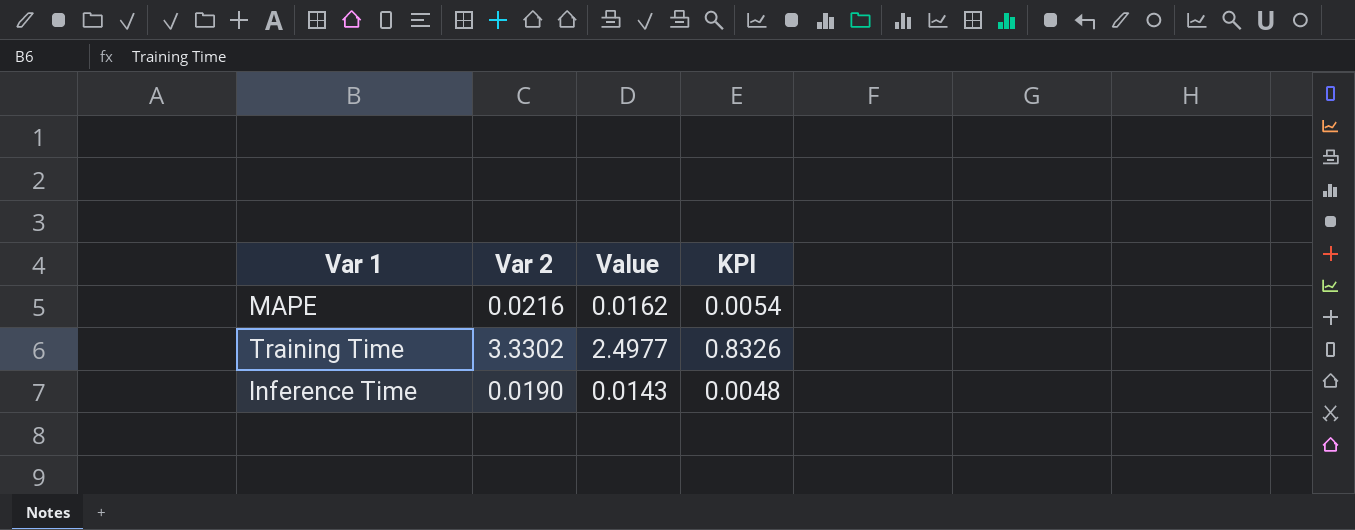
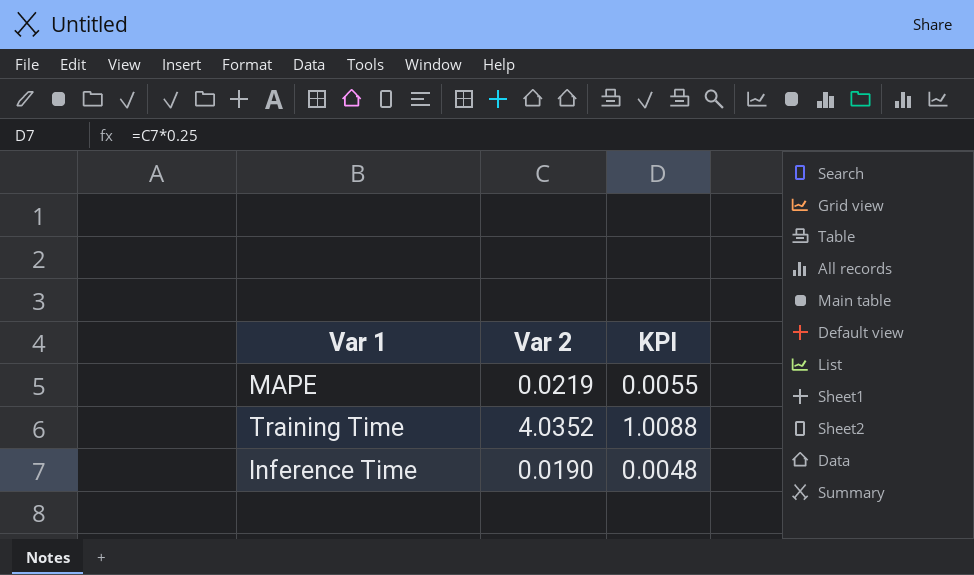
column Value | formula: [Var 2] * 0.75 -> none
MAPE | Var 2: 0.0216 -> 0.0219
MAPE | KPI: 0.0054 -> 0.0055
Training Time | Var 2: 3.3302 -> 4.0352
Training Time | KPI: 0.8326 -> 1.0088

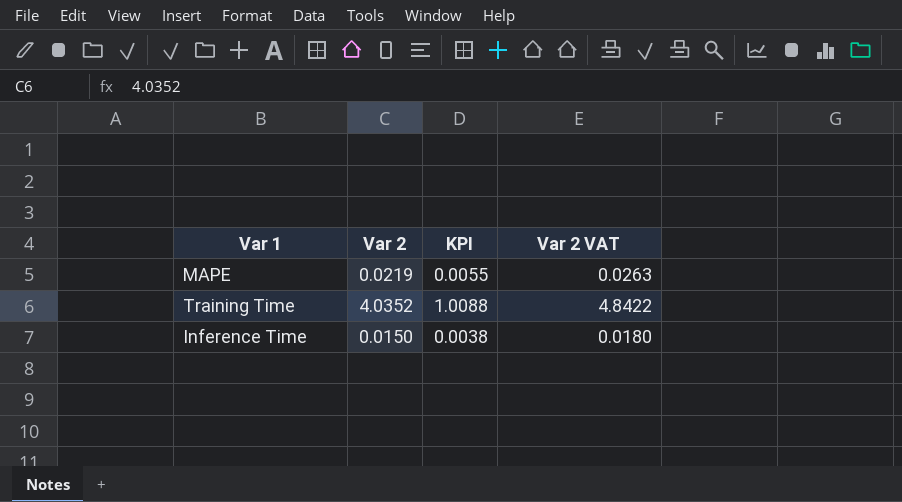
column Var 2 VAT | formula: none -> [Var 2] * 1.2
Inference Time | Var 2: 0.0190 -> 0.0150
Inference Time | KPI: 0.0048 -> 0.0038

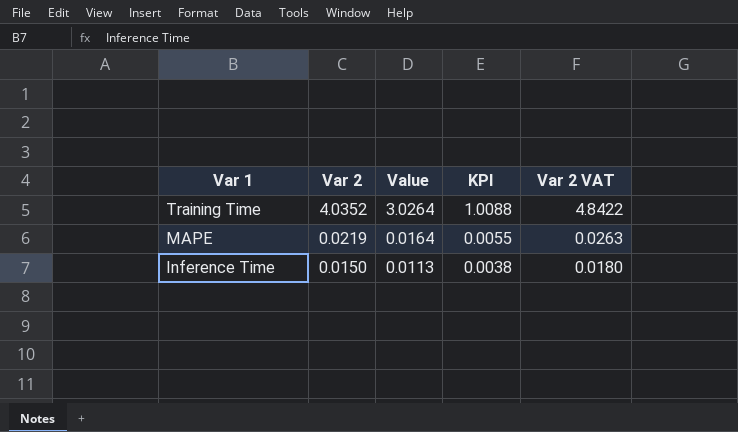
row order: none -> Var 1 descending
column Value | formula: none -> [Var 2] * 0.75

